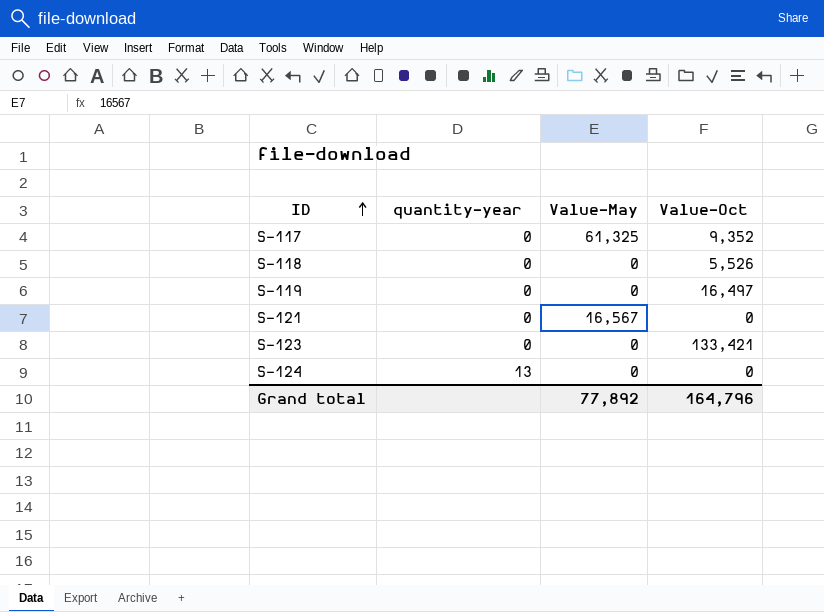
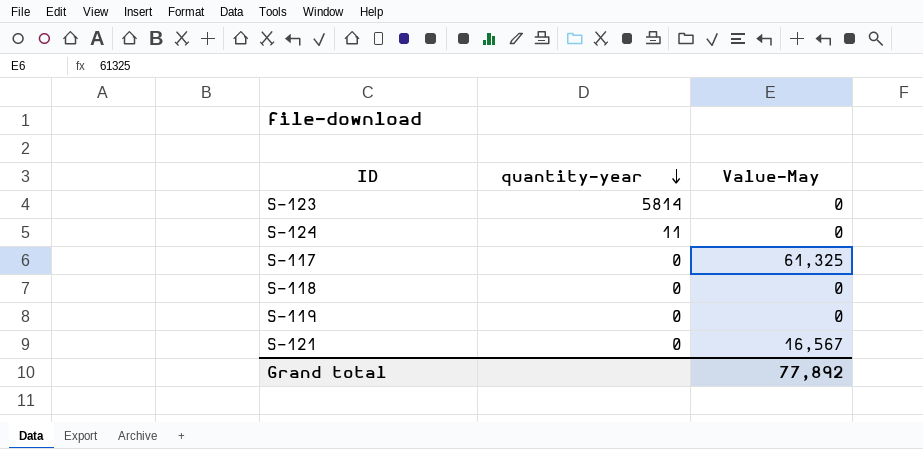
row order: ID ascending -> quantity-year descending
column Value-Oct | position: 4 -> none
S-123 | quantity-year: 0 -> 5814
S-124 | quantity-year: 13 -> 11

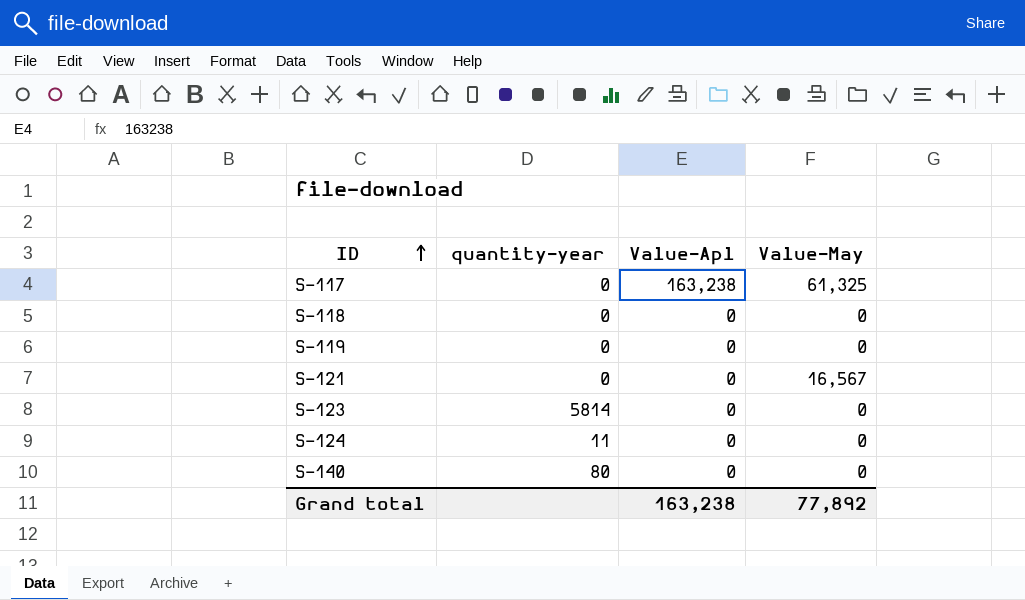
row order: quantity-year descending -> ID ascending
column Value-Apl | position: none -> 3
row S-140: none -> 80 | 0 | 0

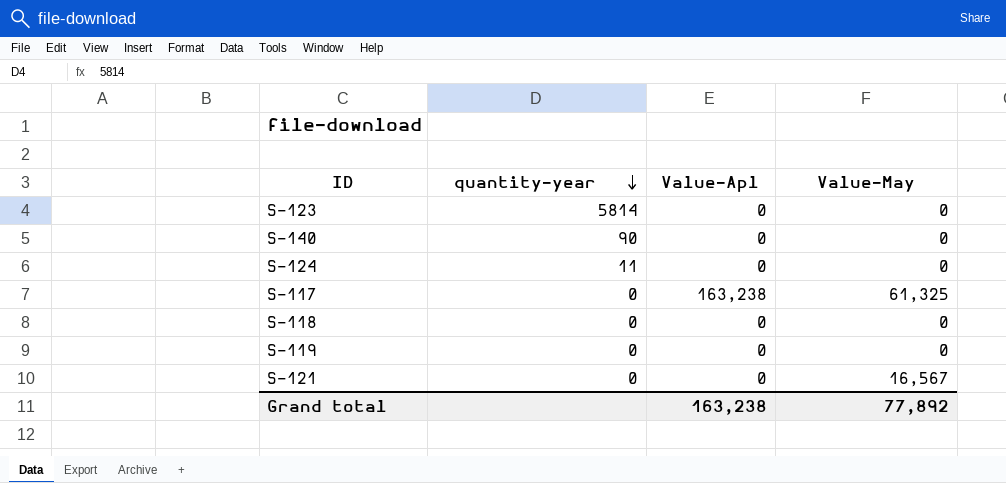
row order: ID ascending -> quantity-year descending
S-140 | quantity-year: 80 -> 90

